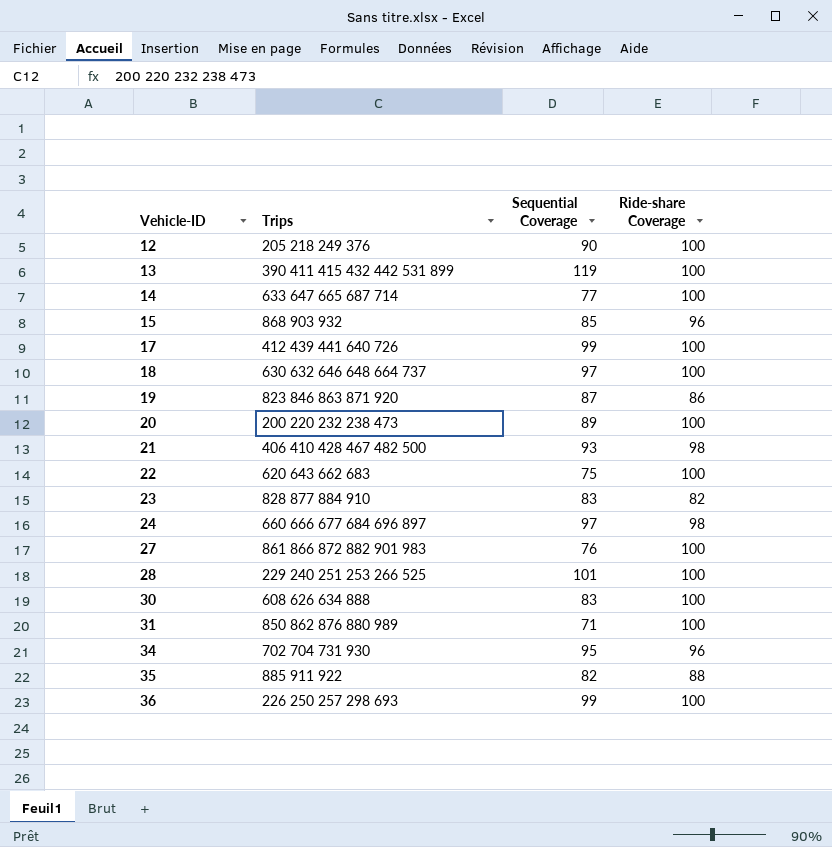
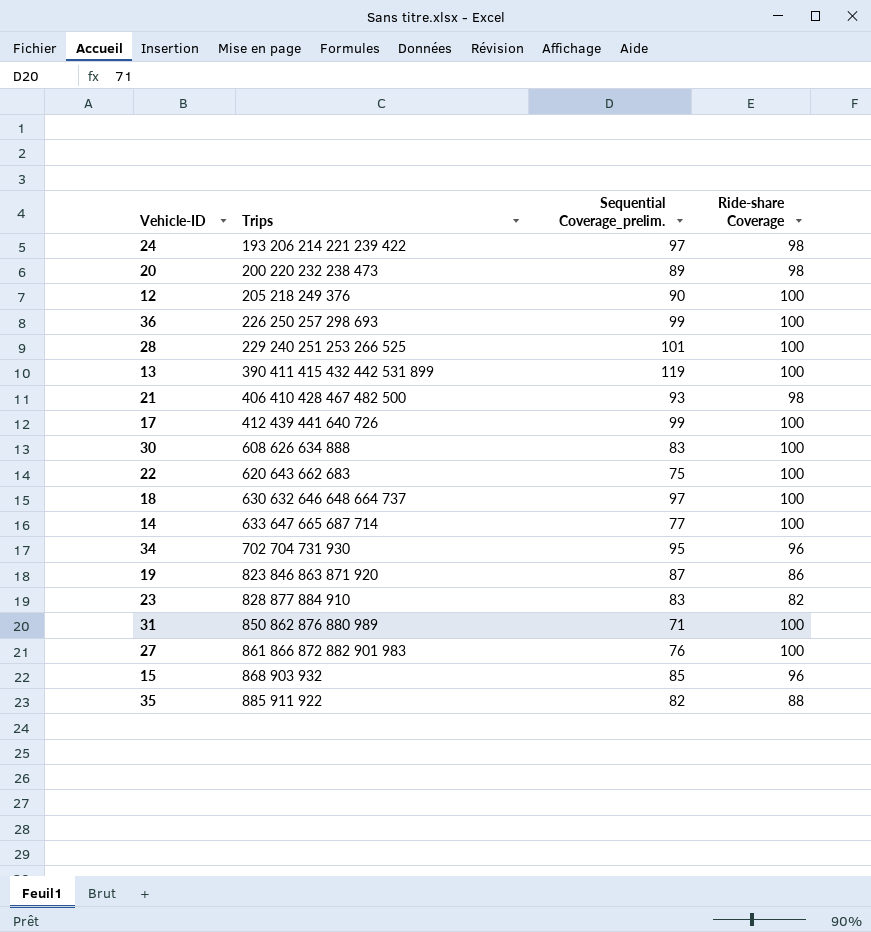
row order: Vehicle-ID ascending -> Trips ascending
column name: Sequential Coverage -> Sequential Coverage_prelim.
24 | Trips: 660 666 677 684 696 897 -> 193 206 214 221 239 422
20 | Ride-share Coverage: 100 -> 98

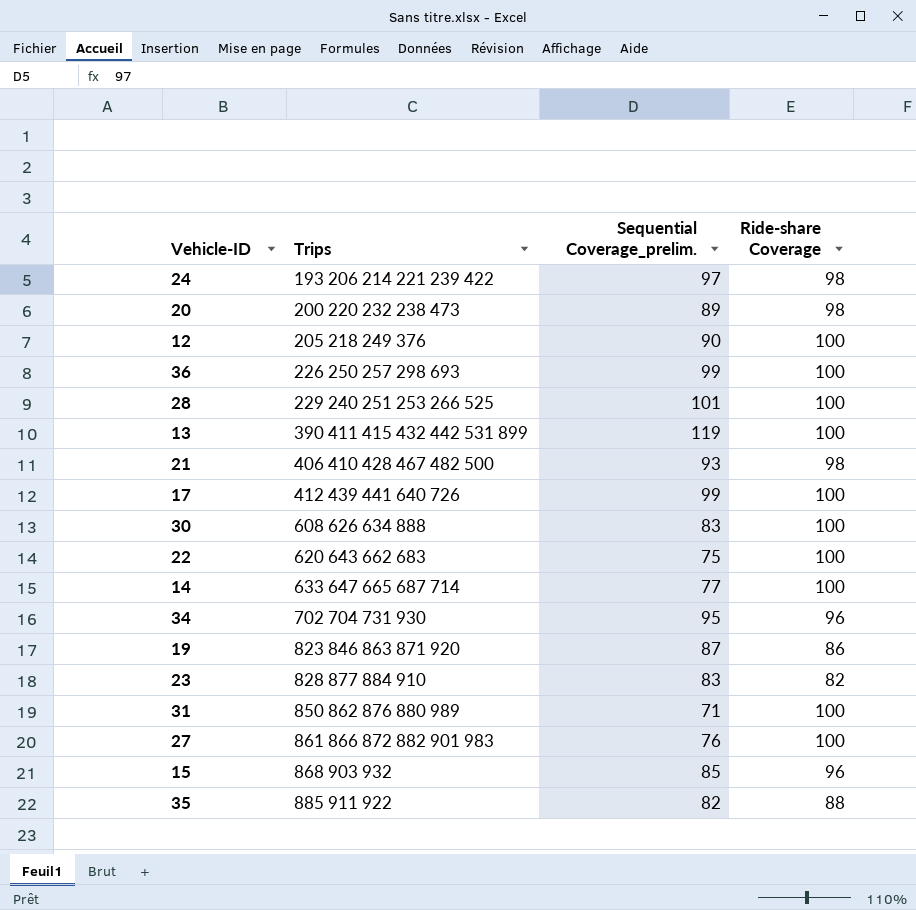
row 18: 630 632 646 648 664 737 | 97 | 100 -> none

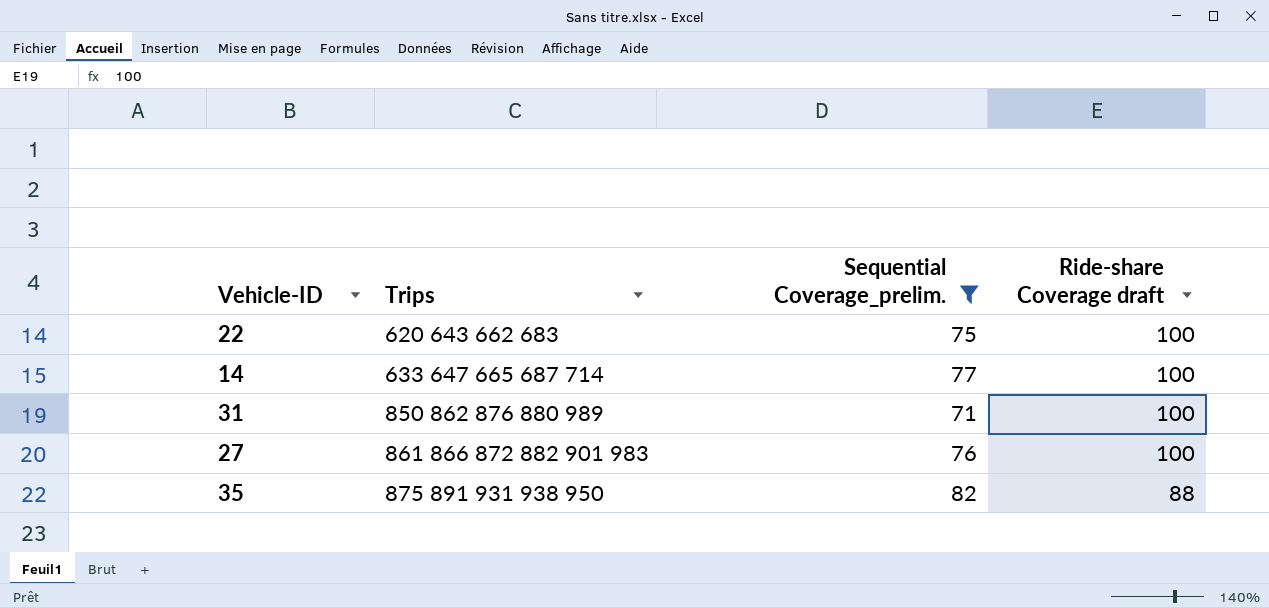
filter: none -> Sequential Coverage_prelim. <= 82
column name: Ride-share Coverage -> Ride-share Coverage draft
35 | Trips: 885 911 922 -> 875 891 931 938 950

